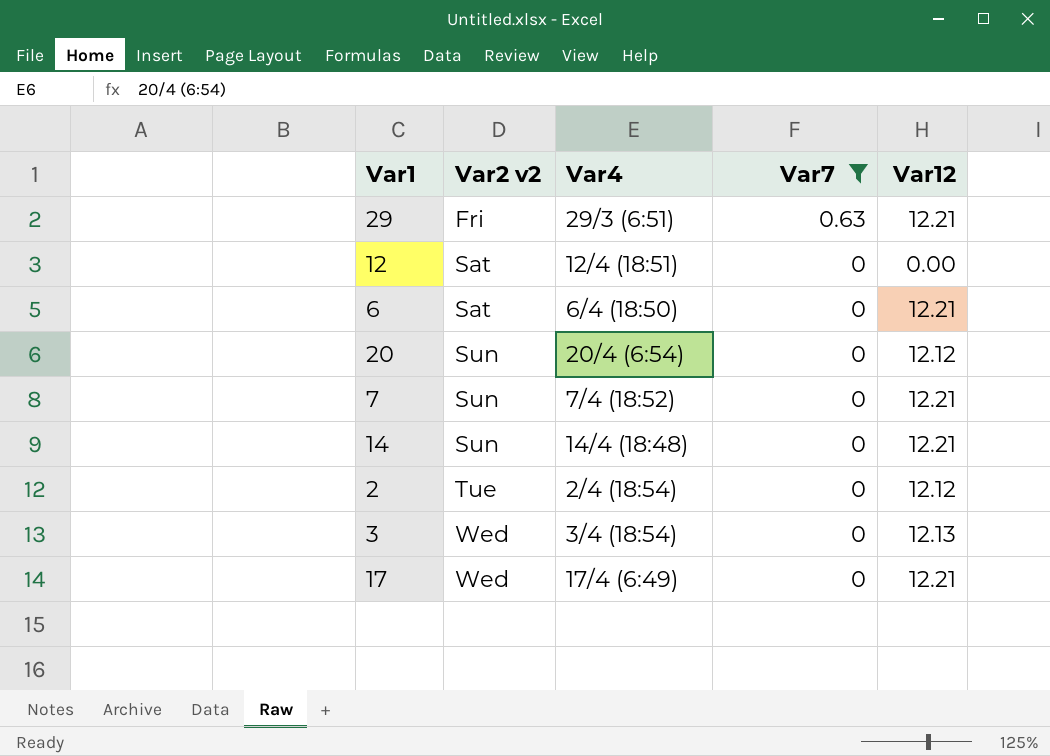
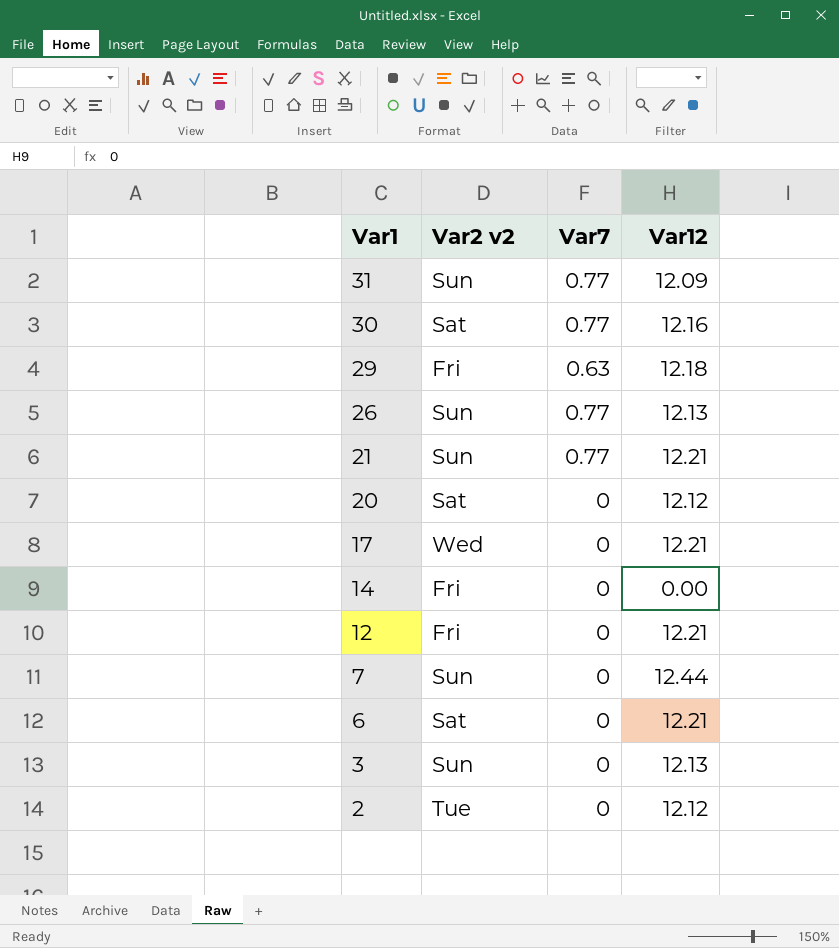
filter: Var7 != 0.77 -> none
row order: Var2 v2 ascending -> Var1 descending
column Var4 | position: 3 -> none
29 | Var12: 12.21 -> 12.18
20 | Var2 v2: Sun -> Sat
14 | Var2 v2: Sun -> Fri
14 | Var12: 12.21 -> 0.00
12 | Var2 v2: Sat -> Fri
12 | Var12: 0.00 -> 12.21
7 | Var12: 12.21 -> 12.44
3 | Var2 v2: Wed -> Sun

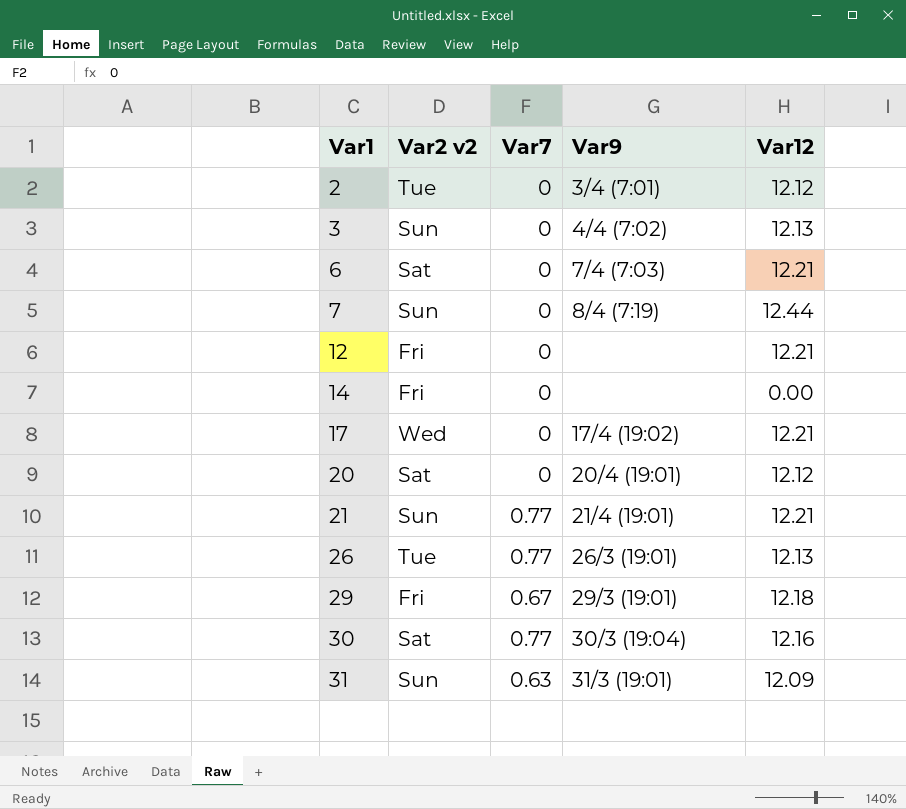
row order: Var1 descending -> Var1 ascending
column Var9 | position: none -> 4
26 | Var2 v2: Sun -> Tue
29 | Var7: 0.63 -> 0.67
31 | Var7: 0.77 -> 0.63

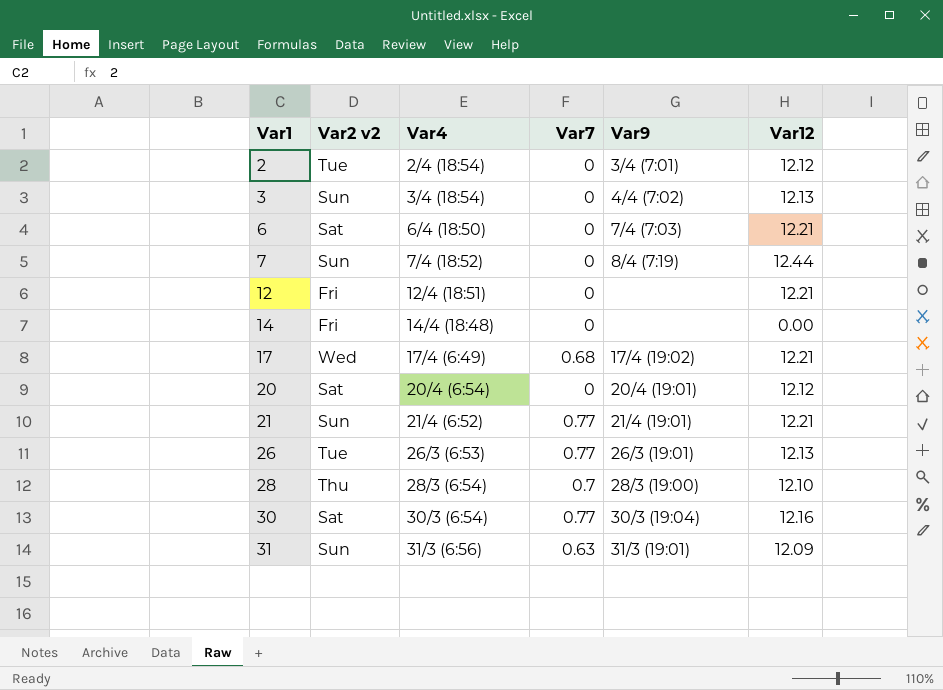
column Var4 | position: none -> 3
row 29: Fri | 0.67 | 29/3 (19:01) | 12.18 -> none
17 | Var7: 0 -> 0.68
row 28: none -> Thu | 28/3 (6:54) | 0.7 | 28/3 (19:00) | 12.10

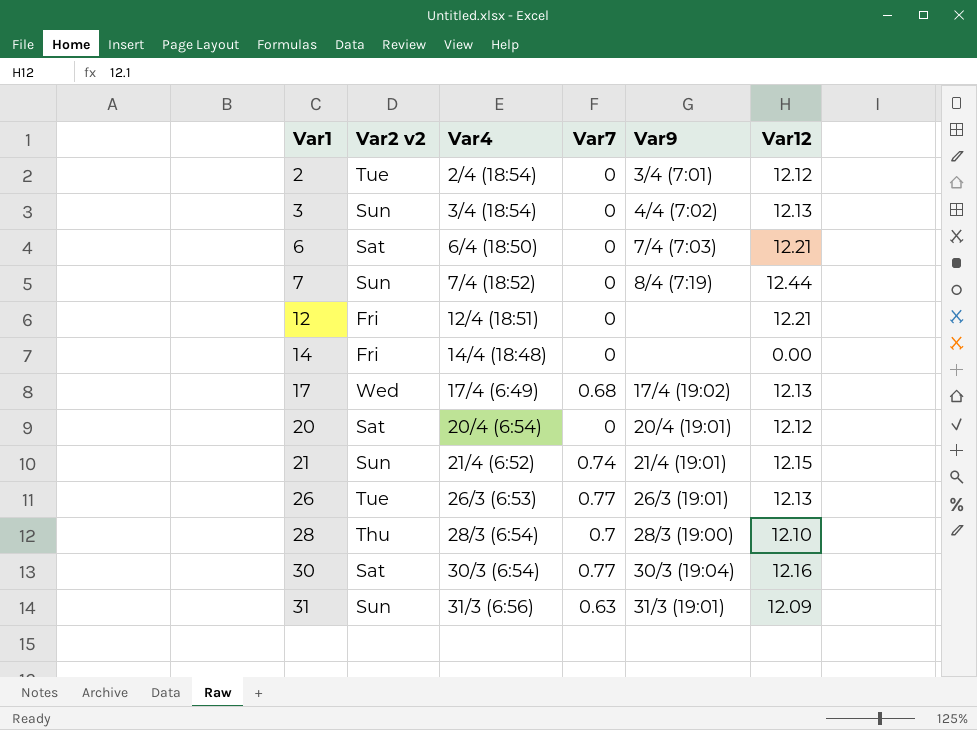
17 | Var12: 12.21 -> 12.13
21 | Var7: 0.77 -> 0.74
21 | Var12: 12.21 -> 12.15

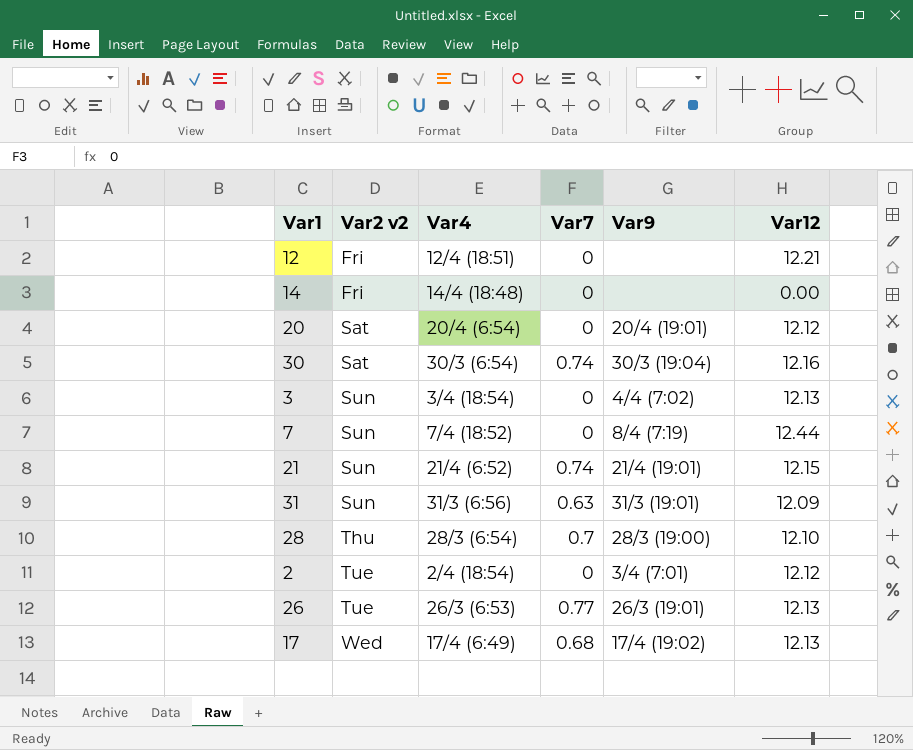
row order: Var1 ascending -> Var2 v2 ascending
row 6: Sat | 6/4 (18:50) | 0 | 7/4 (7:03) | 12.21 -> none
30 | Var7: 0.77 -> 0.74

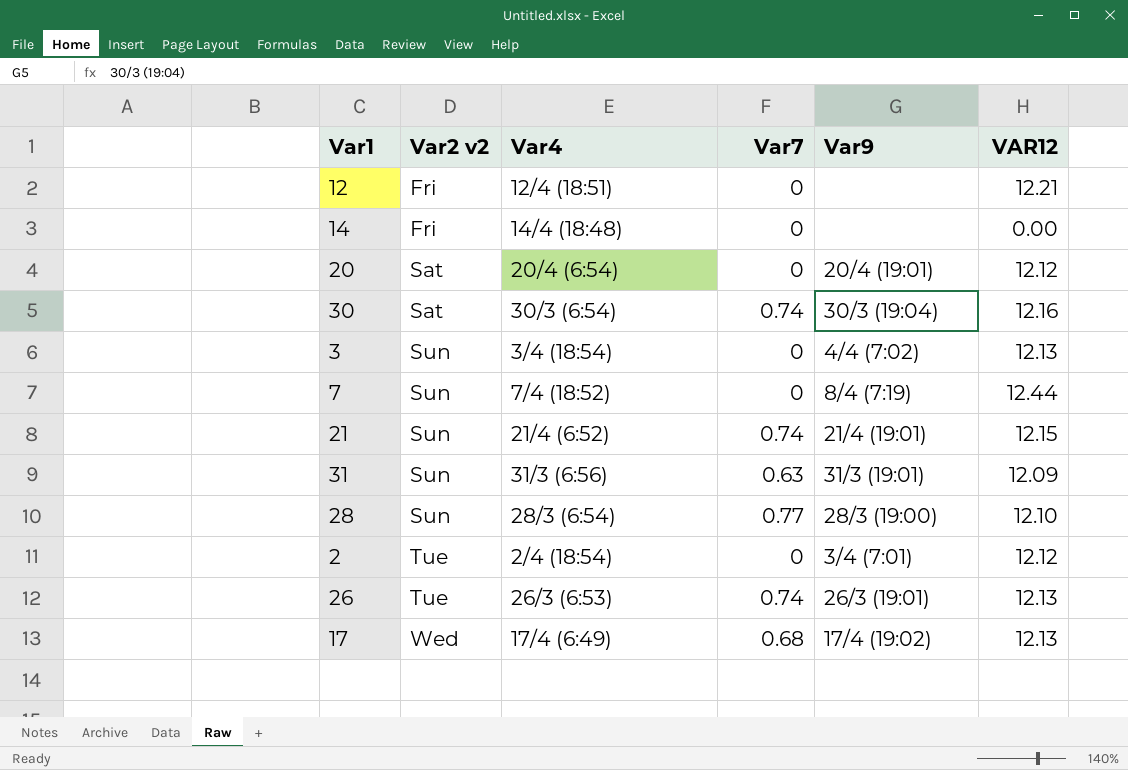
column name: Var12 -> VAR12
28 | Var2 v2: Thu -> Sun
28 | Var7: 0.7 -> 0.77
26 | Var7: 0.77 -> 0.74

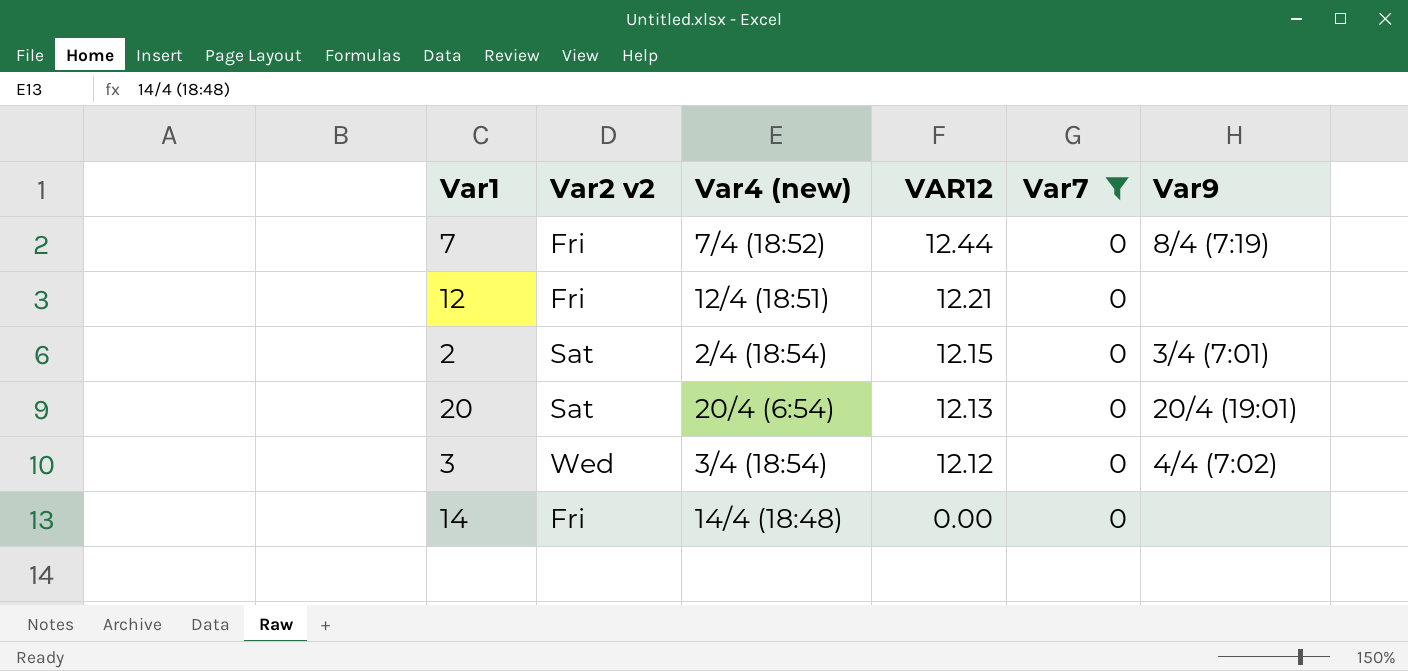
filter: none -> Var7 = 0
row order: Var2 v2 ascending -> VAR12 descending
column name: Var4 -> Var4 (new)
column VAR12 | position: 6 -> 4
7 | Var2 v2: Sun -> Fri
2 | Var2 v2: Tue -> Sat
2 | VAR12: 12.12 -> 12.15
20 | VAR12: 12.12 -> 12.13
3 | Var2 v2: Sun -> Wed
3 | VAR12: 12.13 -> 12.12

